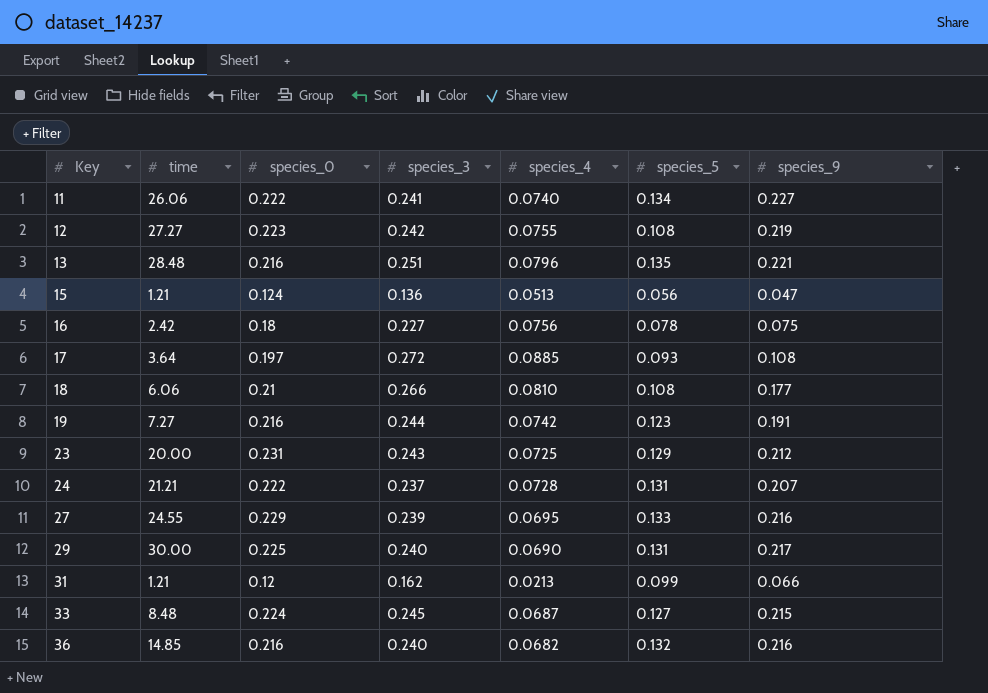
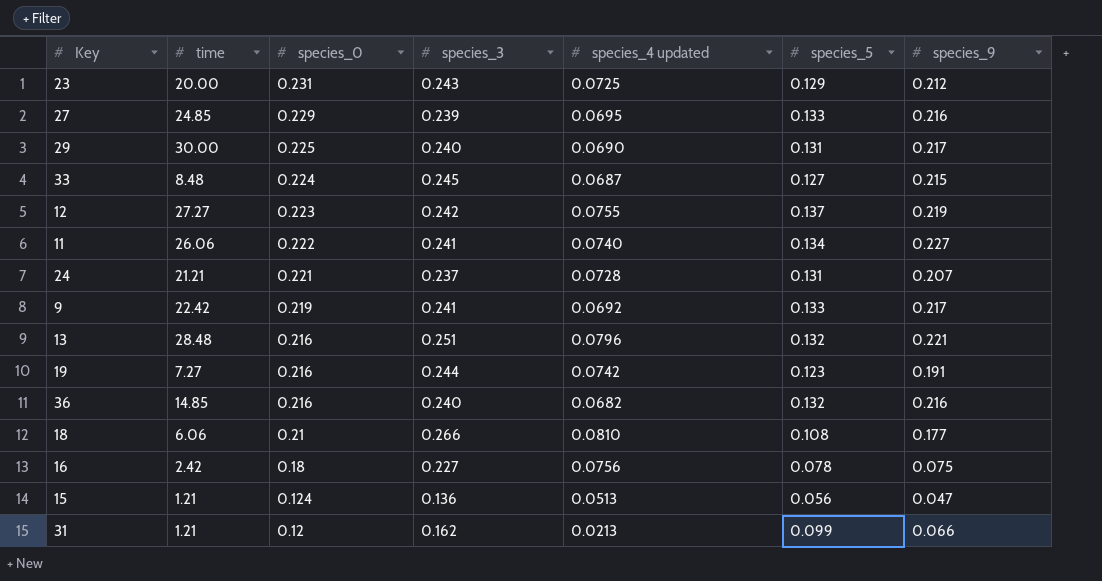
row order: Key ascending -> species_0 descending
column name: species_4 -> species_4 updated
row 17: 3.64 | 0.197 | 0.272 | 0.0885 | 0.093 | 0.108 -> none
27 | time: 24.55 -> 24.85
12 | species_5: 0.108 -> 0.137
24 | species_0: 0.222 -> 0.221
row 9: none -> 22.42 | 0.219 | 0.241 | 0.0692 | 0.133 | 0.217
13 | species_5: 0.135 -> 0.132

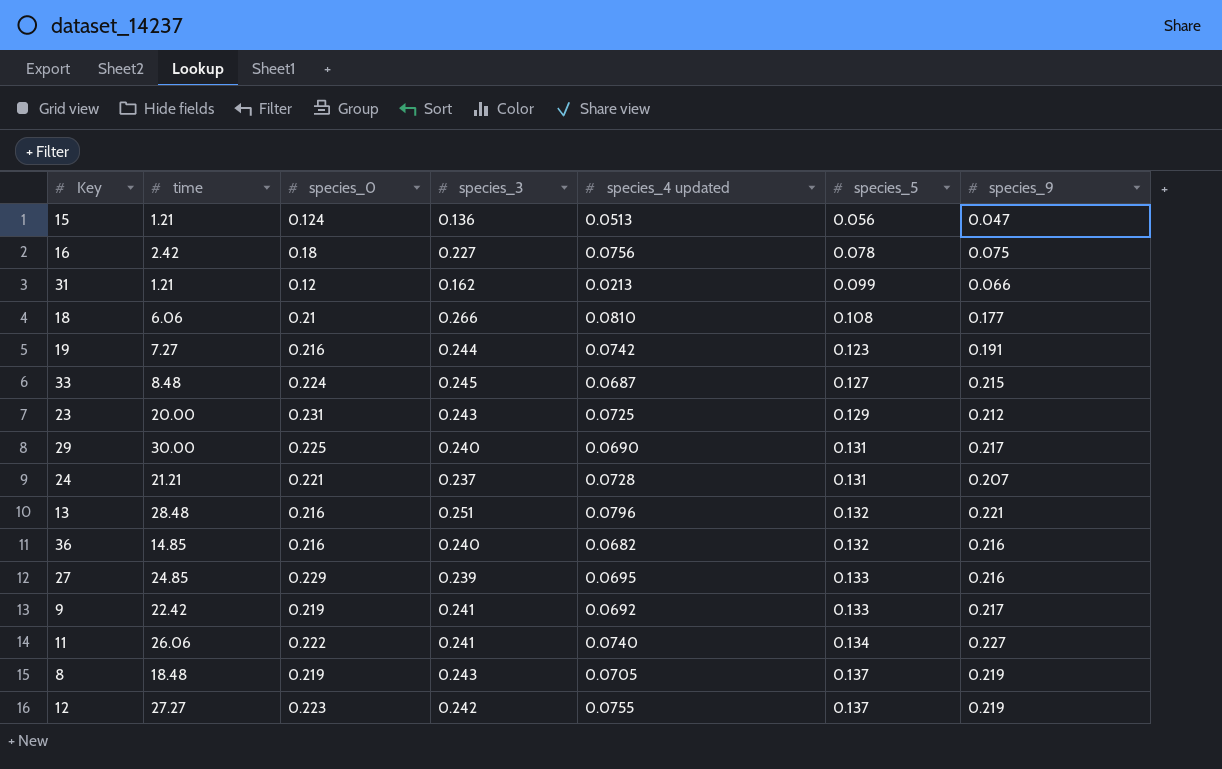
row order: species_0 descending -> species_5 ascending
row 8: none -> 18.48 | 0.219 | 0.243 | 0.0705 | 0.137 | 0.219

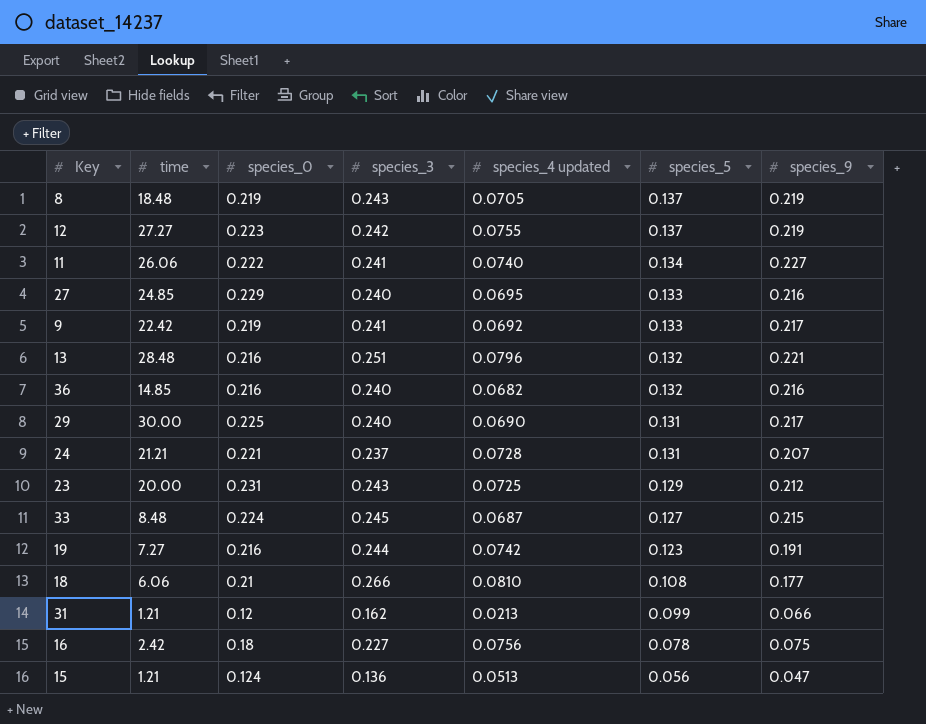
row order: species_5 ascending -> species_5 descending
27 | species_3: 0.239 -> 0.240

